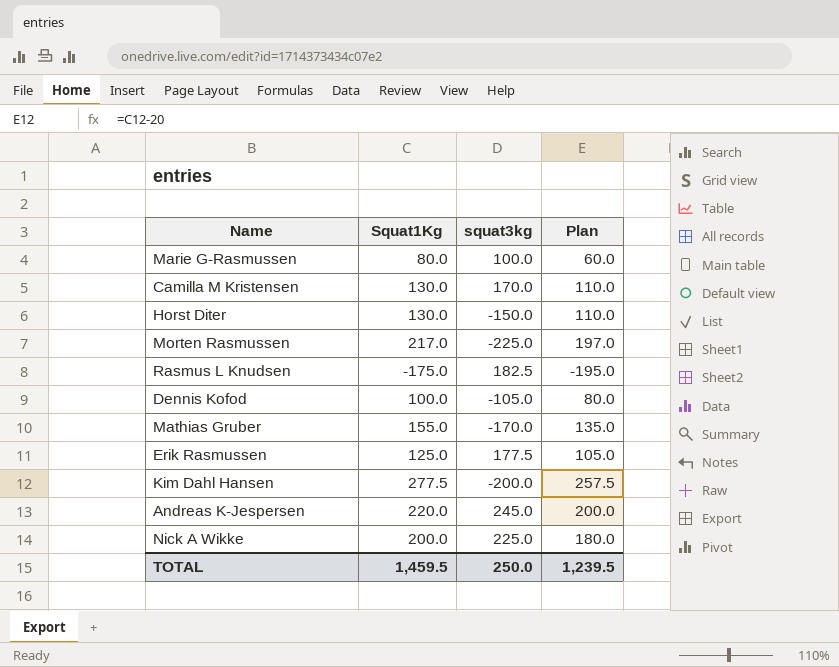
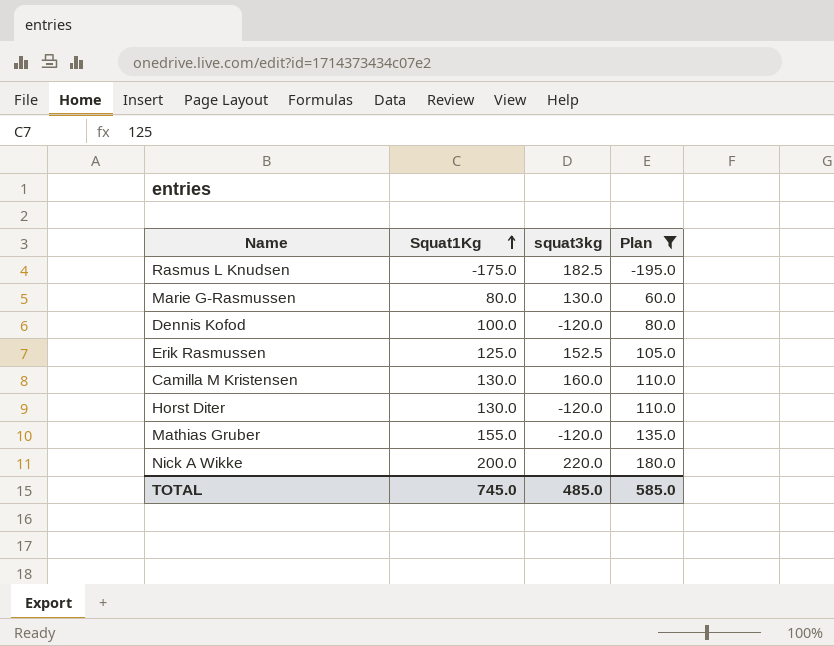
filter: none -> Plan <= 180.0
row order: none -> Squat1Kg ascending
Marie G-Rasmussen | squat3kg: 100.0 -> 130.0
Dennis Kofod | squat3kg: -105.0 -> -120.0
Erik Rasmussen | squat3kg: 177.5 -> 152.5
Camilla M Kristensen | squat3kg: 170.0 -> 160.0
Horst Diter | squat3kg: -150.0 -> -120.0
Mathias Gruber | squat3kg: -170.0 -> -120.0
Nick A Wikke | squat3kg: 225.0 -> 220.0
TOTAL | Squat1Kg: 1,459.5 -> 745.0
TOTAL | squat3kg: 250.0 -> 485.0
TOTAL | Plan: 1,239.5 -> 585.0

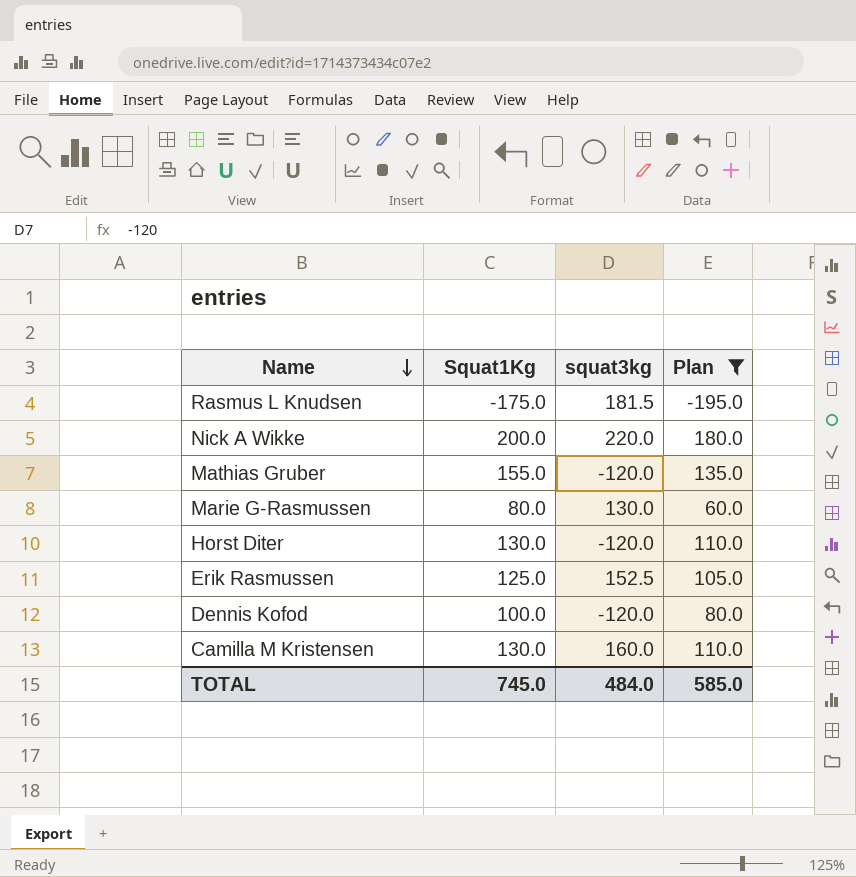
row order: Squat1Kg ascending -> Name descending
Rasmus L Knudsen | squat3kg: 182.5 -> 181.5
TOTAL | squat3kg: 485.0 -> 484.0

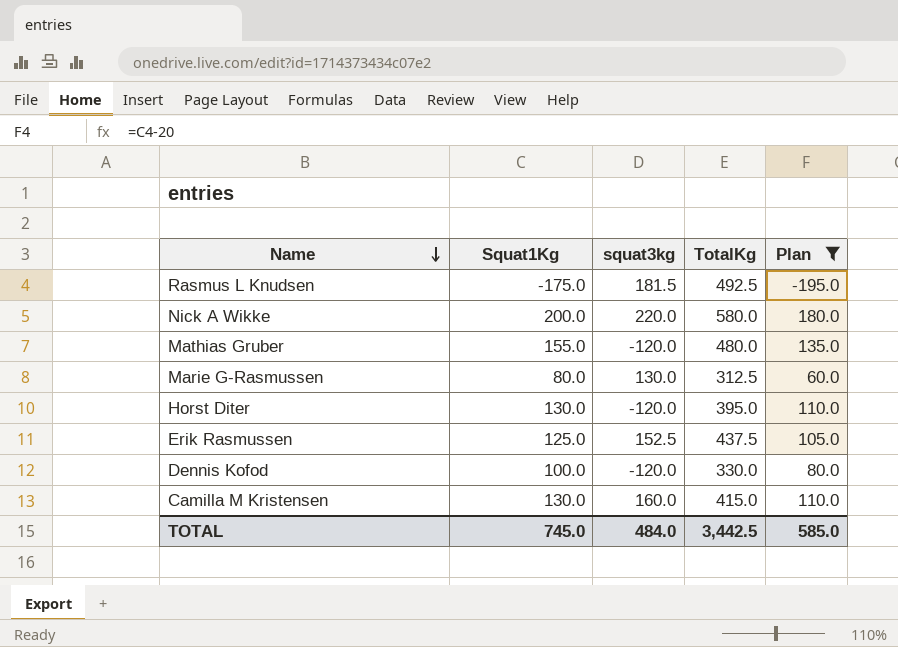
column TotalKg | position: none -> 4

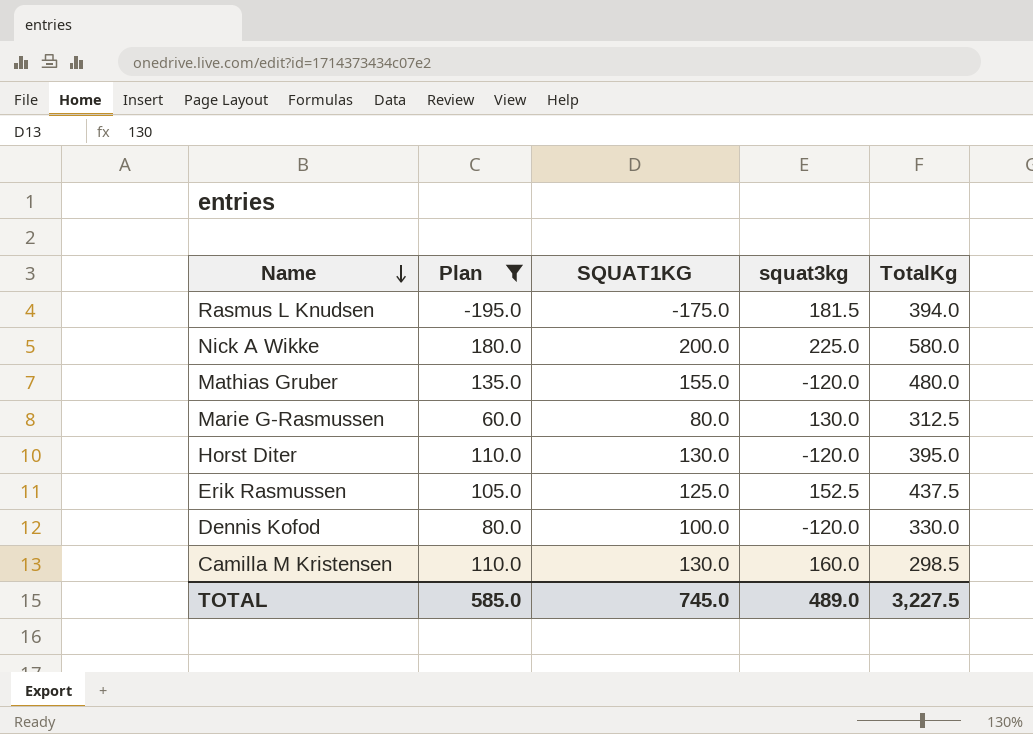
column Plan | position: 5 -> 2
column name: Squat1Kg -> SQUAT1KG
Rasmus L Knudsen | TotalKg: 492.5 -> 394.0
Nick A Wikke | squat3kg: 220.0 -> 225.0
Camilla M Kristensen | TotalKg: 415.0 -> 298.5
TOTAL | squat3kg: 484.0 -> 489.0
TOTAL | TotalKg: 3,442.5 -> 3,227.5

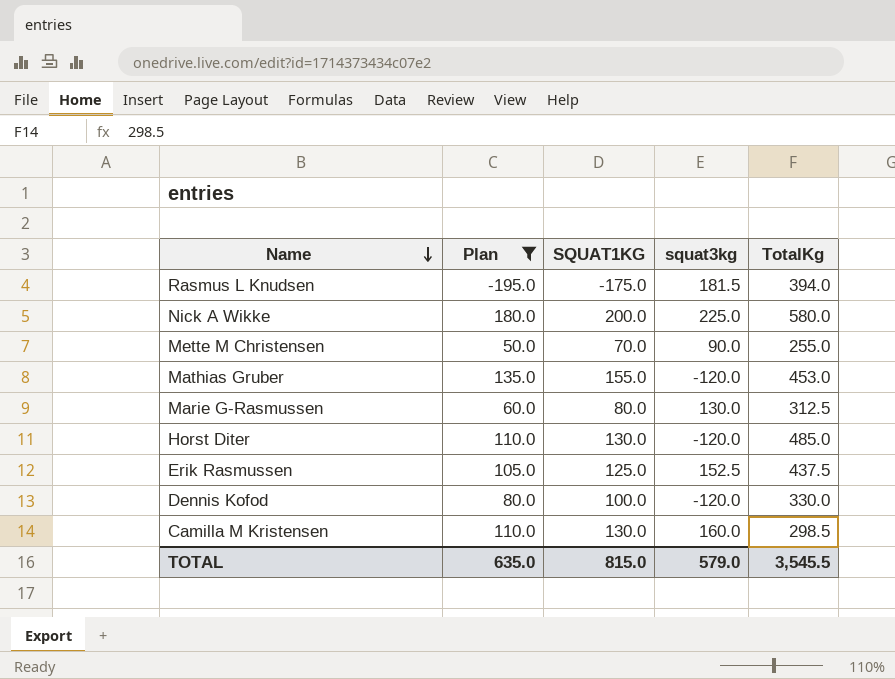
row Mette M Christensen: none -> 50.0 | 70.0 | 90.0 | 255.0
Mathias Gruber | TotalKg: 480.0 -> 453.0
Horst Diter | TotalKg: 395.0 -> 485.0
TOTAL | Plan: 585.0 -> 635.0
TOTAL | SQUAT1KG: 745.0 -> 815.0
TOTAL | squat3kg: 489.0 -> 579.0
TOTAL | TotalKg: 3,227.5 -> 3,545.5

